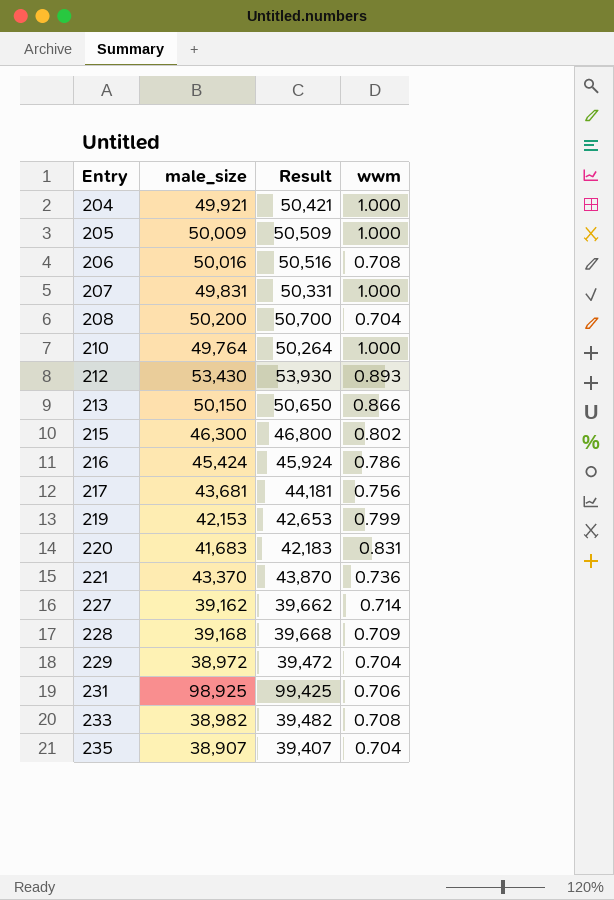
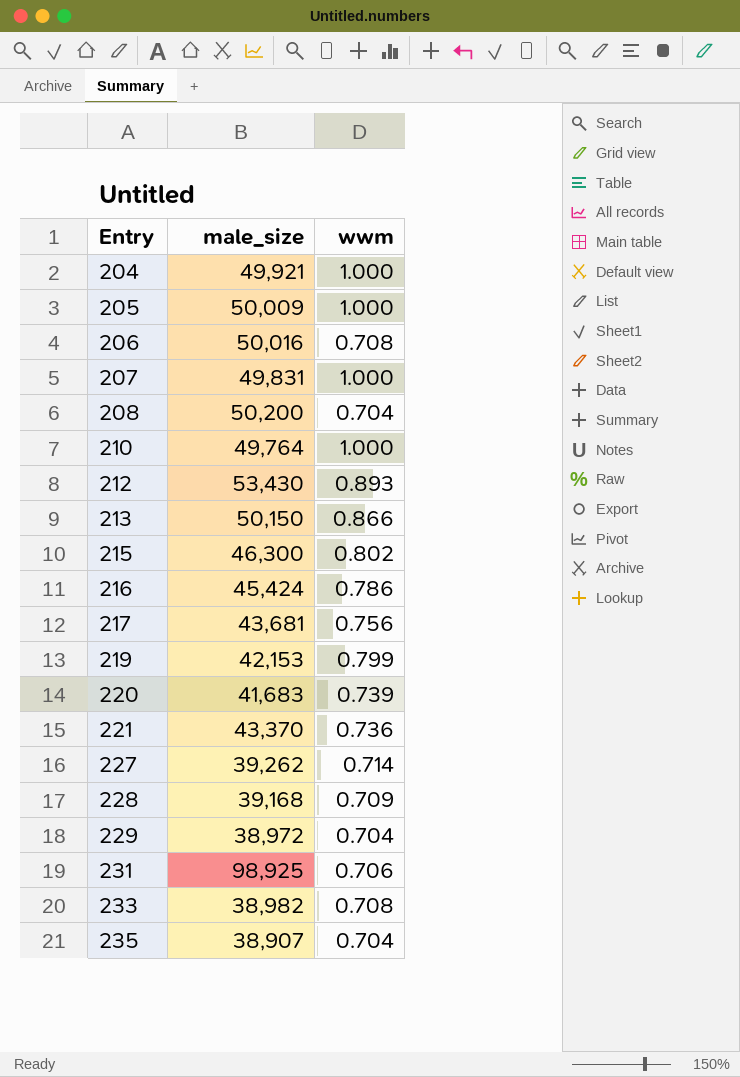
column Result | formula: [male_size] + 500 -> none
220 | wwm: 0.831 -> 0.739
227 | male_size: 39,162 -> 39,262

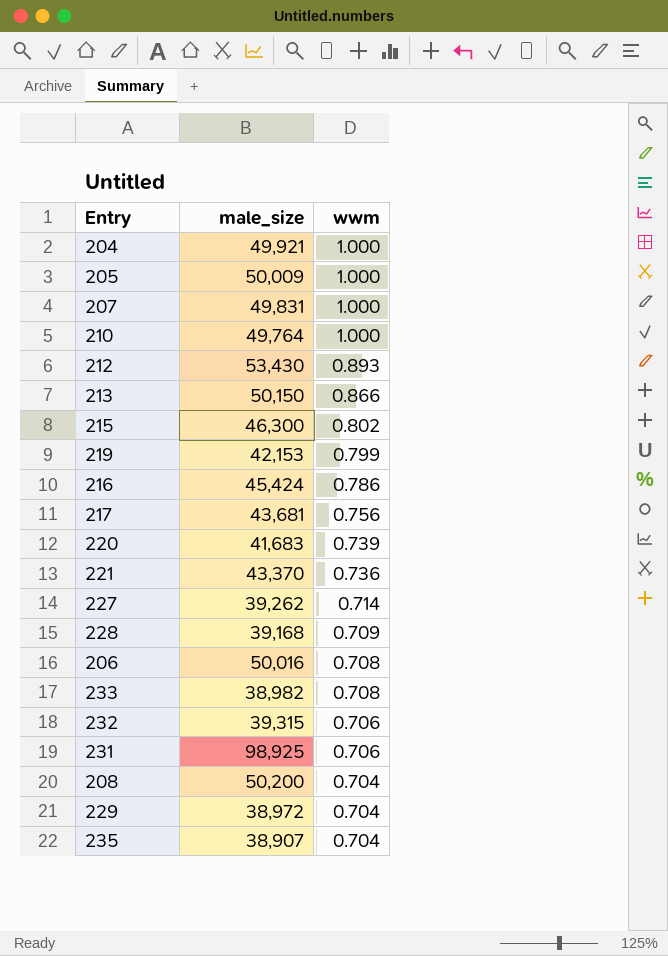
row order: Entry ascending -> wwm descending
row 232: none -> 39,315 | 0.706

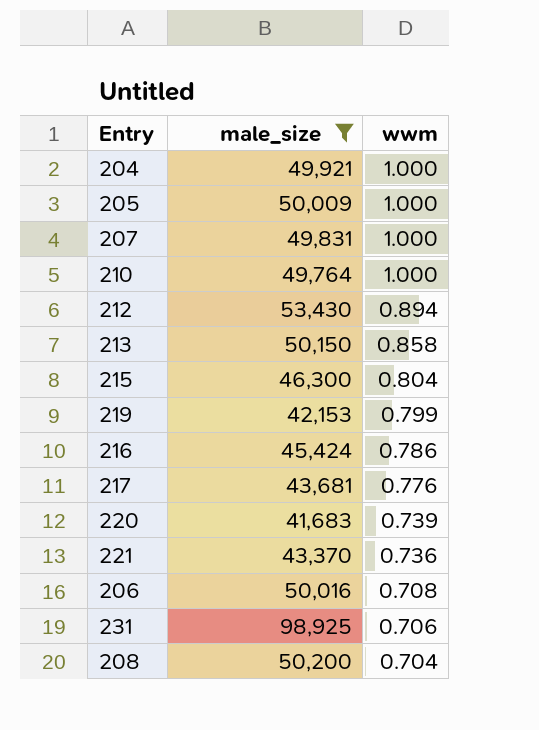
filter: none -> male_size >= 41,683
212 | wwm: 0.893 -> 0.894
213 | wwm: 0.866 -> 0.858
215 | wwm: 0.802 -> 0.804
217 | wwm: 0.756 -> 0.776

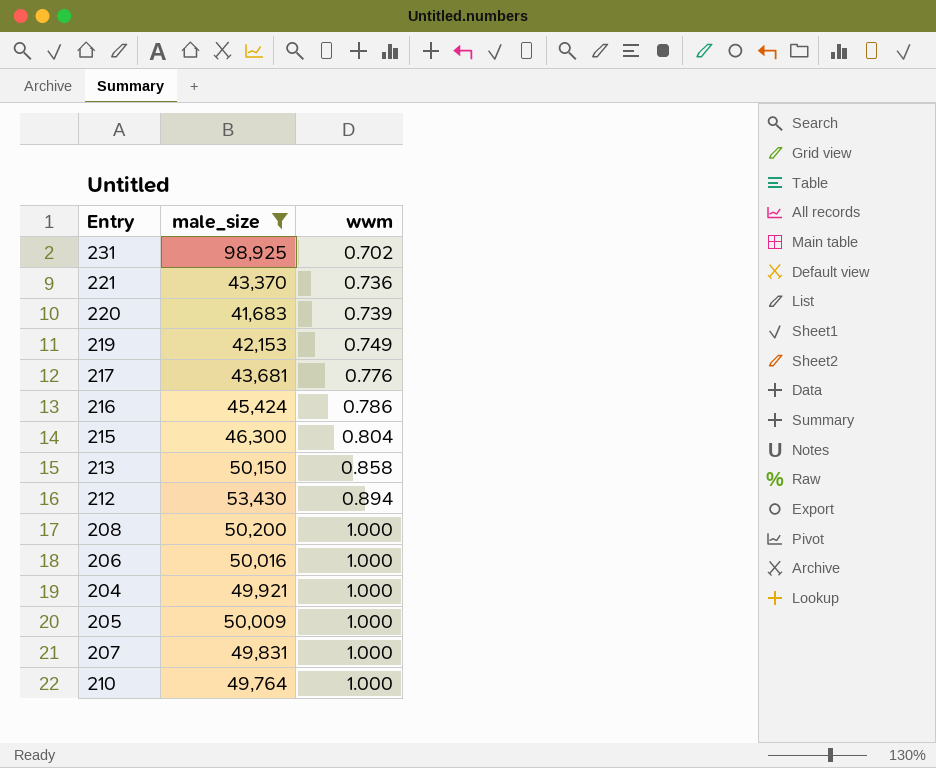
row order: wwm descending -> wwm ascending
231 | wwm: 0.706 -> 0.702
219 | wwm: 0.799 -> 0.749
208 | wwm: 0.704 -> 1.000
206 | wwm: 0.708 -> 1.000

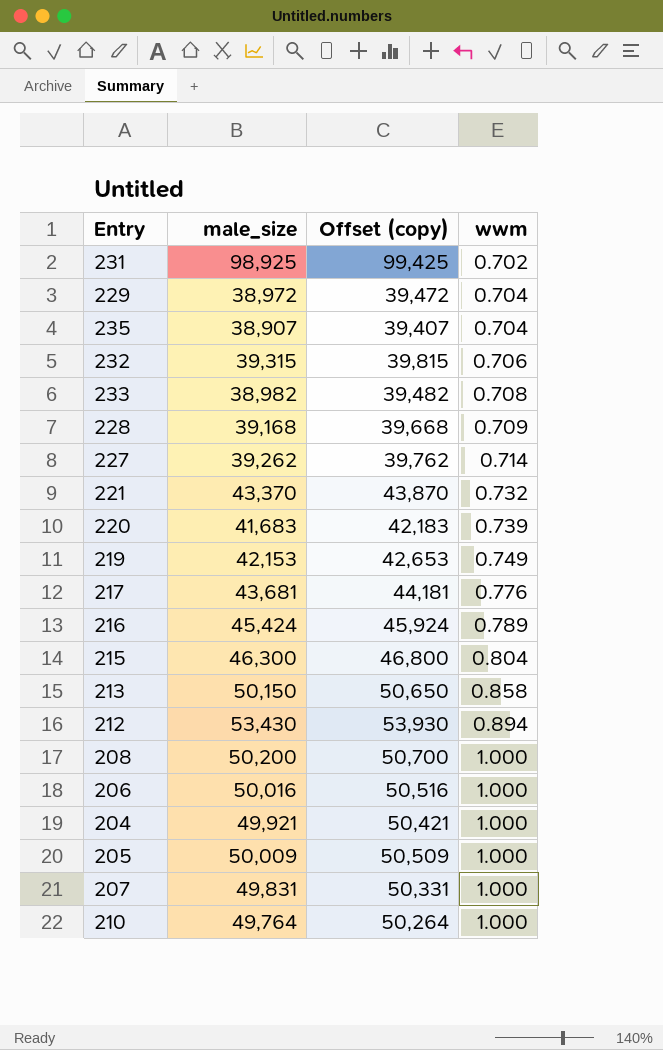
filter: male_size >= 41,683 -> none
column Offset (copy) | formula: none -> [male_size] + 500
221 | wwm: 0.736 -> 0.732
216 | wwm: 0.786 -> 0.789

